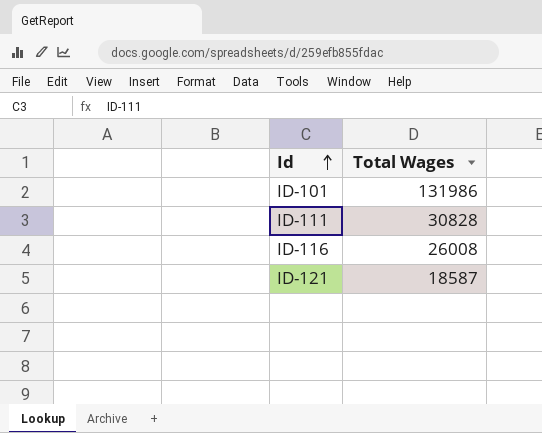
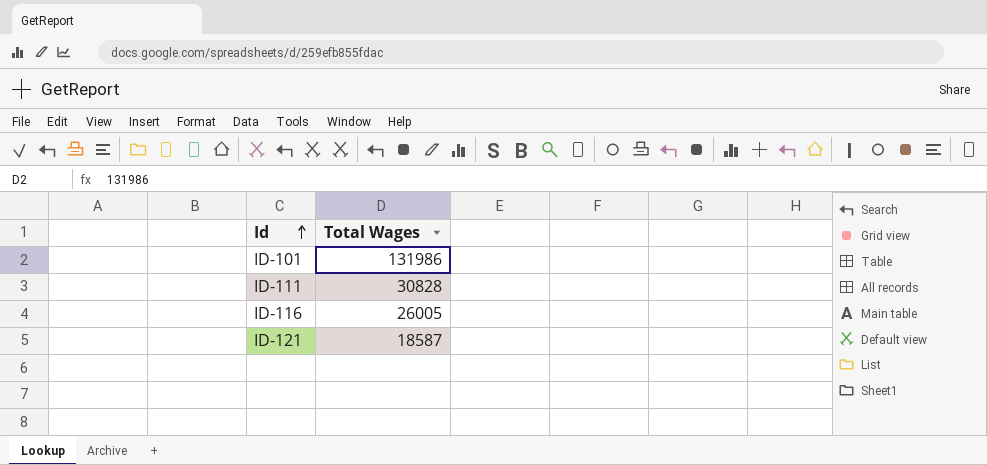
ID-116 | Total Wages: 26008 -> 26005

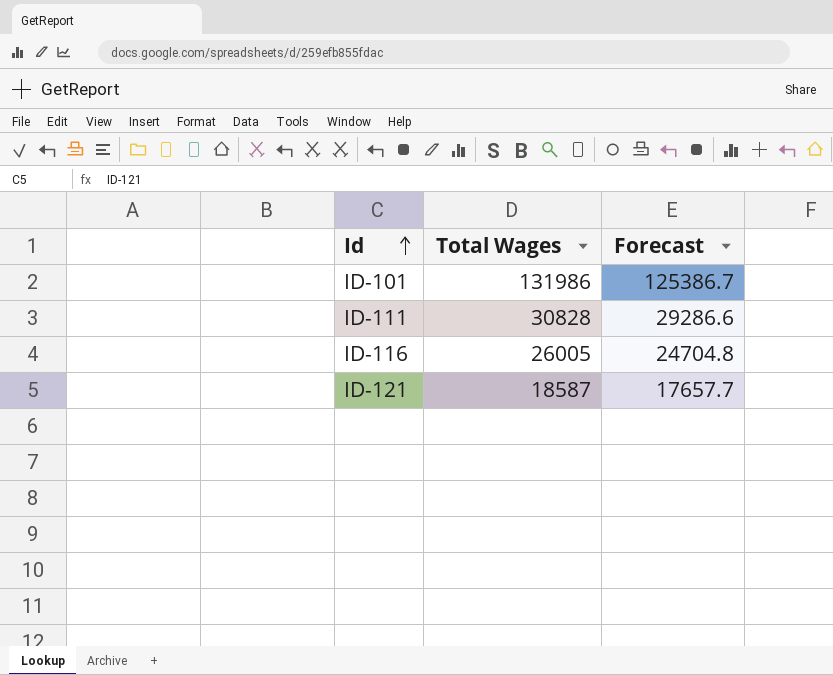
column Forecast | formula: none -> [Total Wages] * 0.95

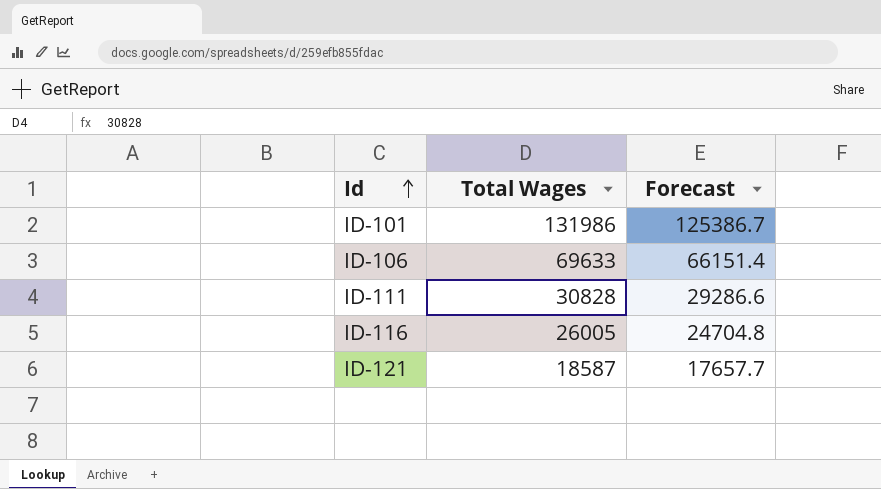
row ID-106: none -> 69633 | 66151.4

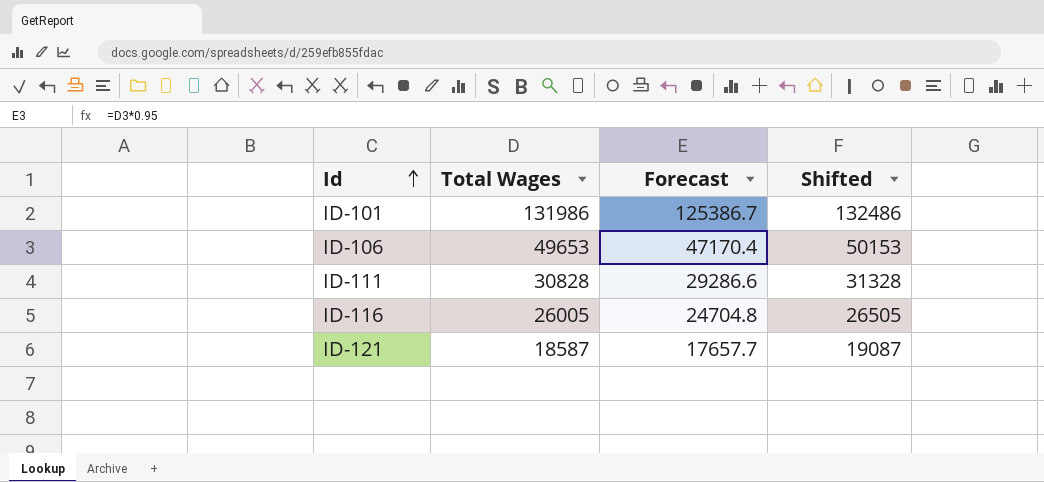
column Shifted | formula: none -> [Total Wages] + 500
ID-106 | Total Wages: 69633 -> 49653
ID-106 | Forecast: 66151.4 -> 47170.4

